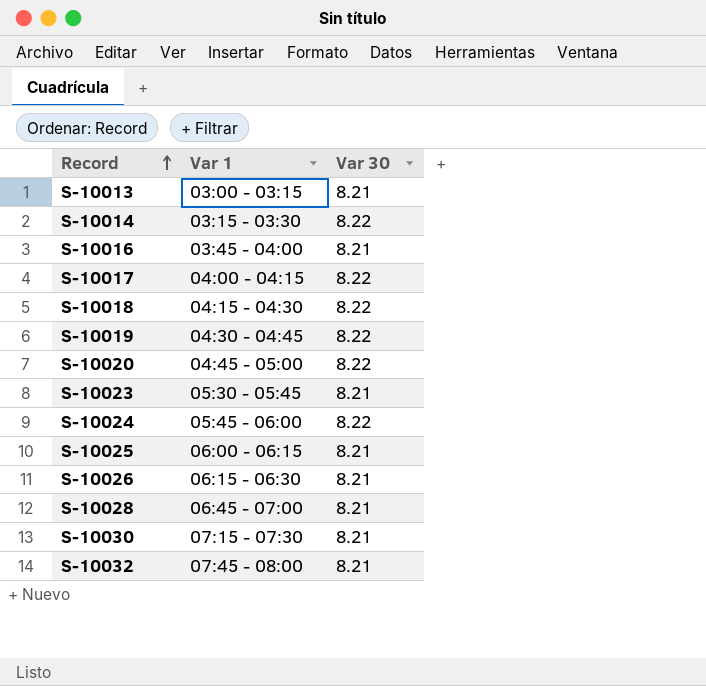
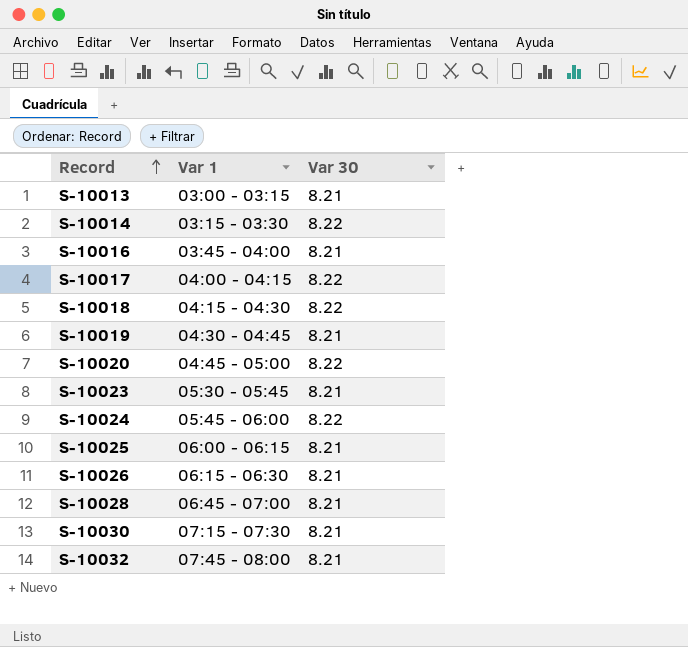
S-10019 | Var 30: 8.22 -> 8.21

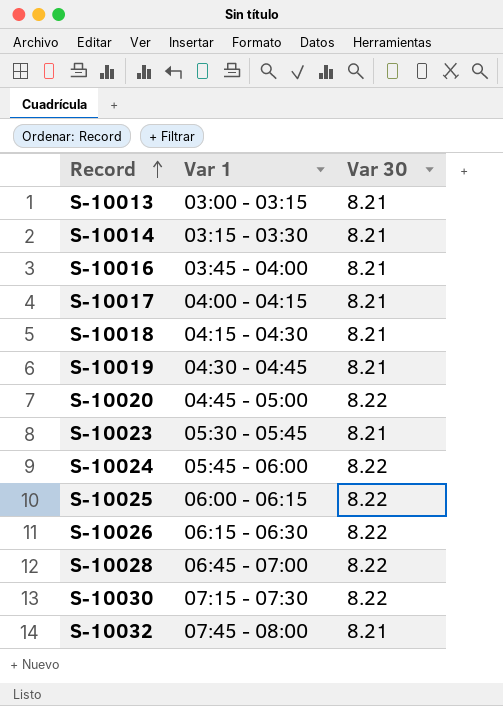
S-10014 | Var 30: 8.22 -> 8.21
S-10017 | Var 30: 8.22 -> 8.21
S-10018 | Var 30: 8.22 -> 8.21
S-10025 | Var 30: 8.21 -> 8.22
S-10026 | Var 30: 8.21 -> 8.22
S-10028 | Var 30: 8.21 -> 8.22
S-10030 | Var 30: 8.21 -> 8.22

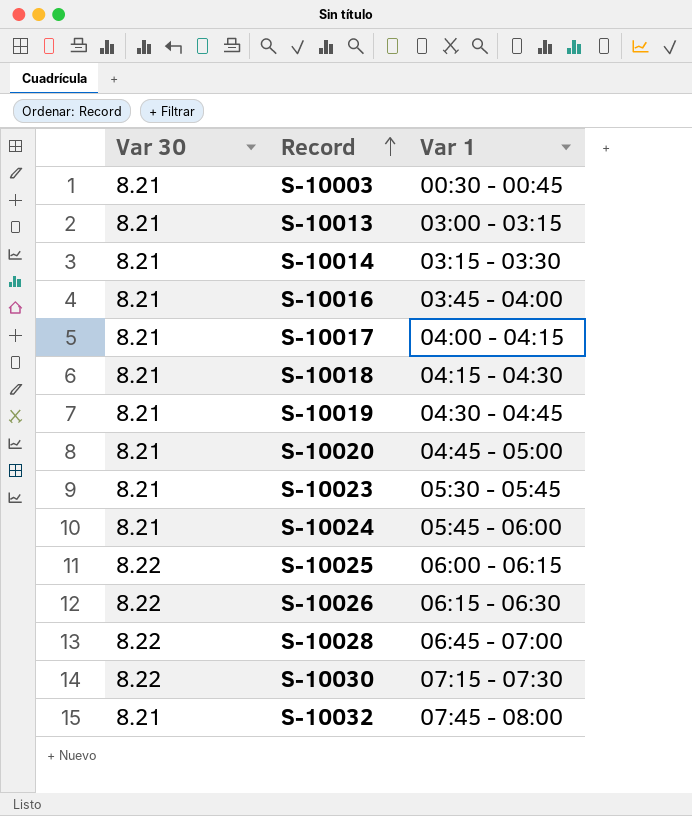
column Var 30 | position: 3 -> 1
row S-10003: none -> 8.21 | 00:30 - 00:45
S-10020 | Var 30: 8.22 -> 8.21
S-10024 | Var 30: 8.22 -> 8.21

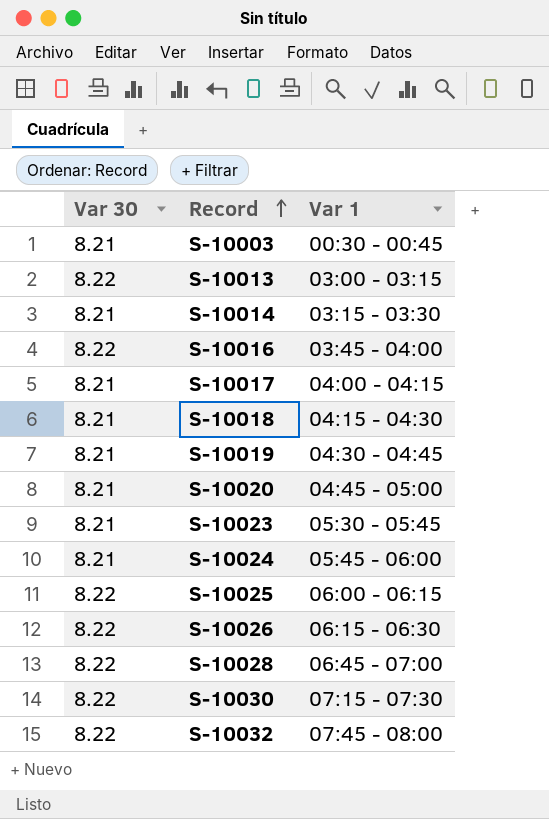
S-10013 | Var 30: 8.21 -> 8.22
S-10016 | Var 30: 8.21 -> 8.22
S-10032 | Var 30: 8.21 -> 8.22

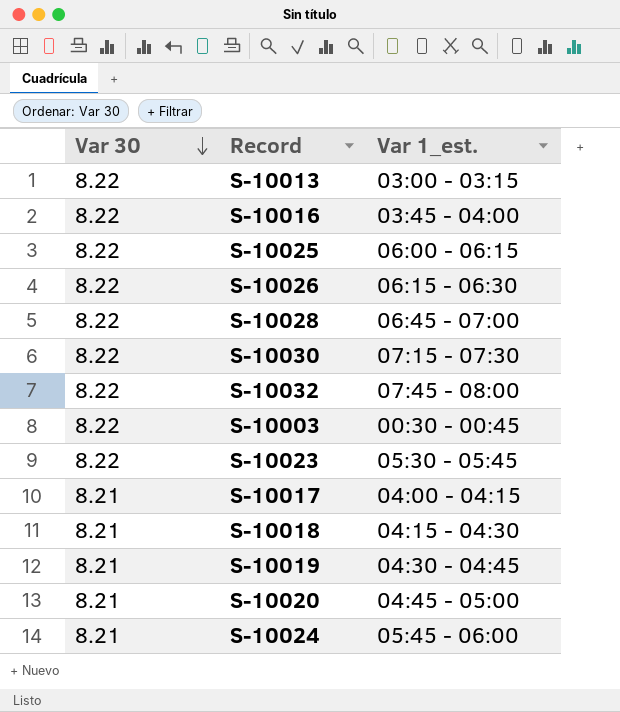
row order: Record ascending -> Var 30 descending
column name: Var 1 -> Var 1_est.
row S-10014: 8.21 | 03:15 - 03:30 -> none
S-10003 | Var 30: 8.21 -> 8.22
S-10023 | Var 30: 8.21 -> 8.22

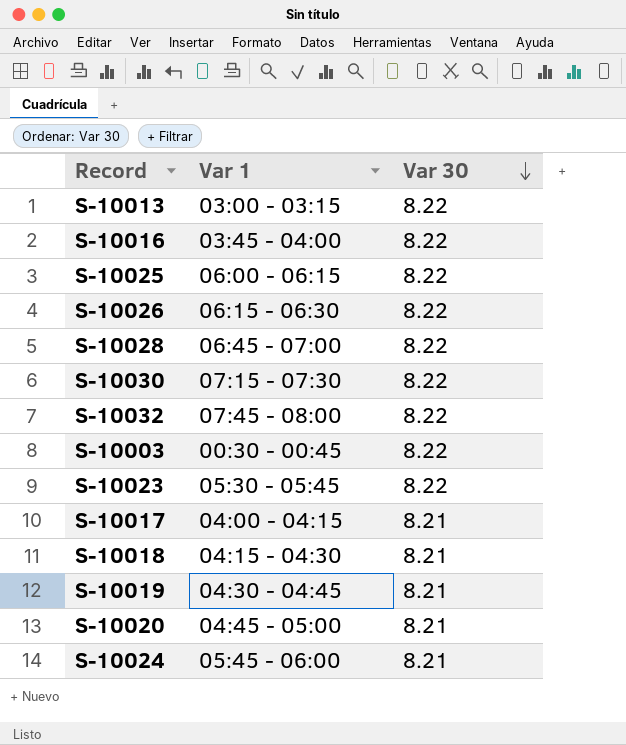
column name: Var 1_est. -> Var 1
column Var 30 | position: 1 -> 3

